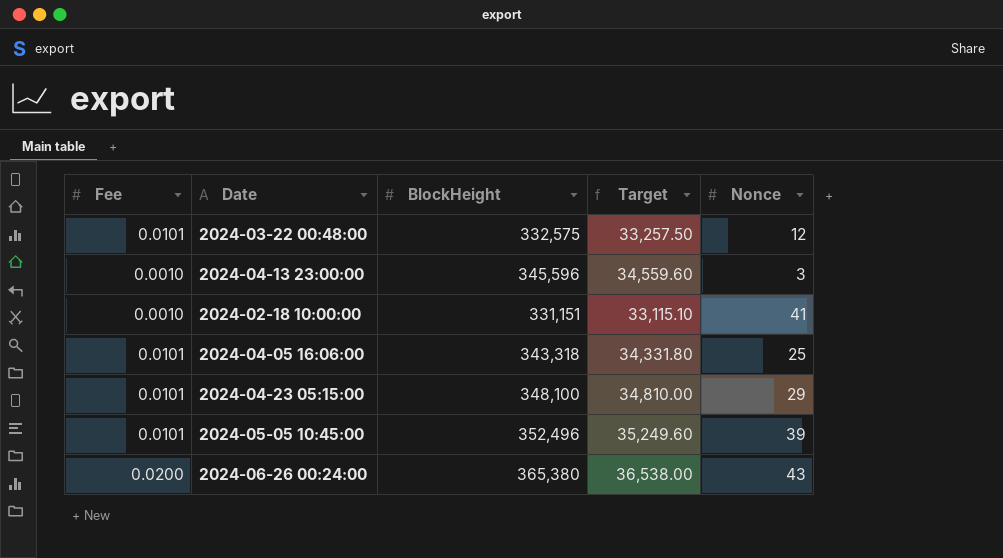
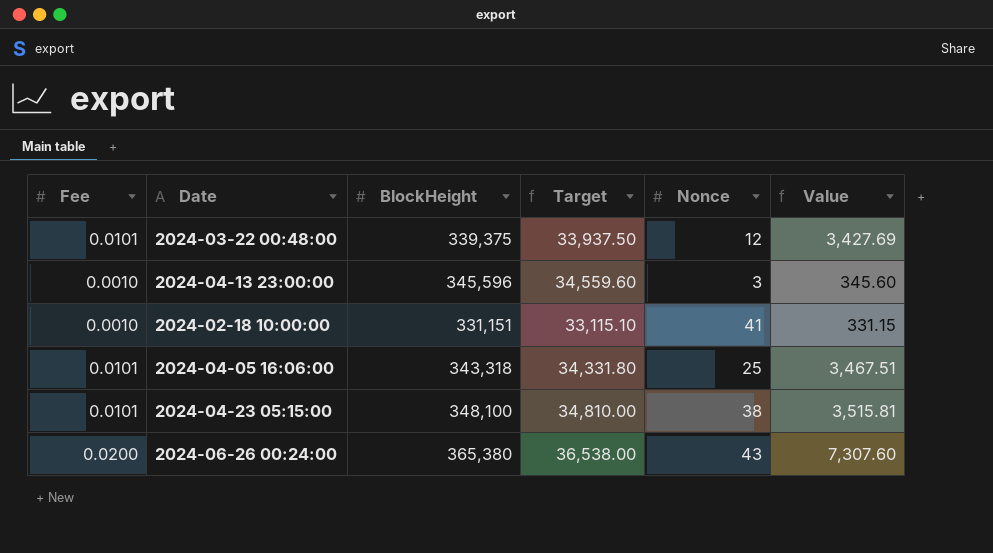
column Value | formula: none -> [Fee] * [BlockHeight]
row 2024-05-05 10:45:00: 0.0101 | 352,496 | 35,249.60 | 39 -> none
2024-03-22 00:48:00 | BlockHeight: 332,575 -> 339,375
2024-03-22 00:48:00 | Target: 33,257.50 -> 33,937.50
2024-04-23 05:15:00 | Nonce: 29 -> 38

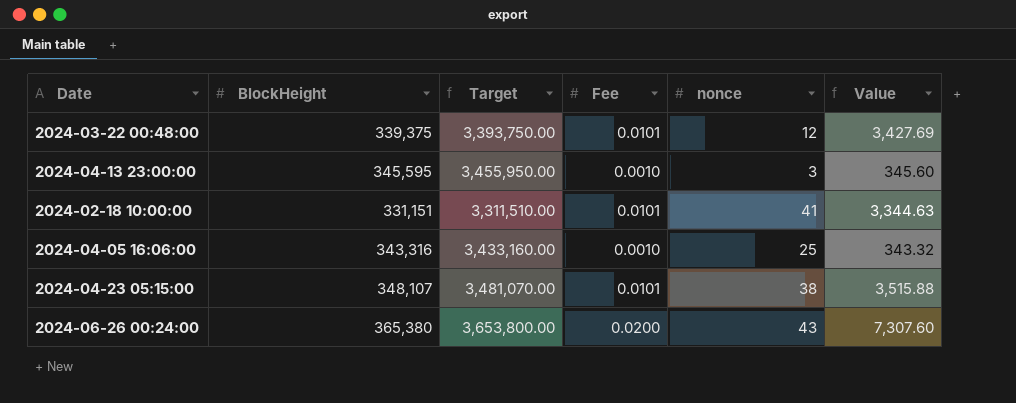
column Target | formula: [BlockHeight] * 0.1 -> [BlockHeight] * 10
column Fee | position: 1 -> 4
column name: Nonce -> nonce
2024-04-13 23:00:00 | BlockHeight: 345,596 -> 345,595
2024-02-18 10:00:00 | Fee: 0.0010 -> 0.0101
2024-02-18 10:00:00 | Value: 331.15 -> 3,344.63
2024-04-05 16:06:00 | BlockHeight: 343,318 -> 343,316
2024-04-05 16:06:00 | Fee: 0.0101 -> 0.0010
2024-04-05 16:06:00 | Value: 3,467.51 -> 343.32
2024-04-23 05:15:00 | BlockHeight: 348,100 -> 348,107
2024-04-23 05:15:00 | Value: 3,515.81 -> 3,515.88

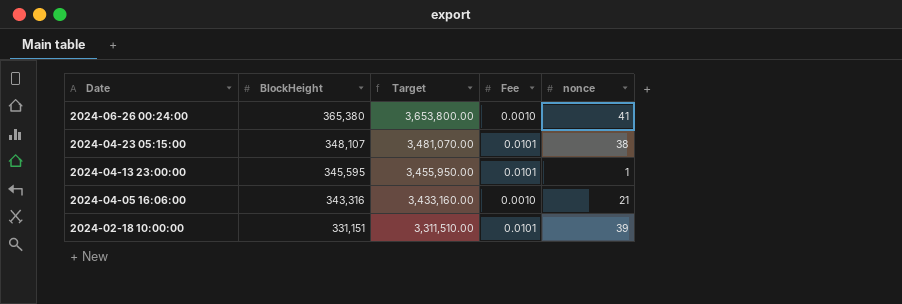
row order: none -> Date descending
column Value | formula: [BlockHeight] * [Fee] -> none
row 2024-03-22 00:48:00: 339,375 | 3,393,750.00 | 0.0101 | 12 | 3,427.69 -> none
2024-06-26 00:24:00 | Fee: 0.0200 -> 0.0010
2024-06-26 00:24:00 | nonce: 43 -> 41
2024-04-13 23:00:00 | Fee: 0.0010 -> 0.0101
2024-04-13 23:00:00 | nonce: 3 -> 1
2024-04-05 16:06:00 | nonce: 25 -> 21
2024-02-18 10:00:00 | nonce: 41 -> 39

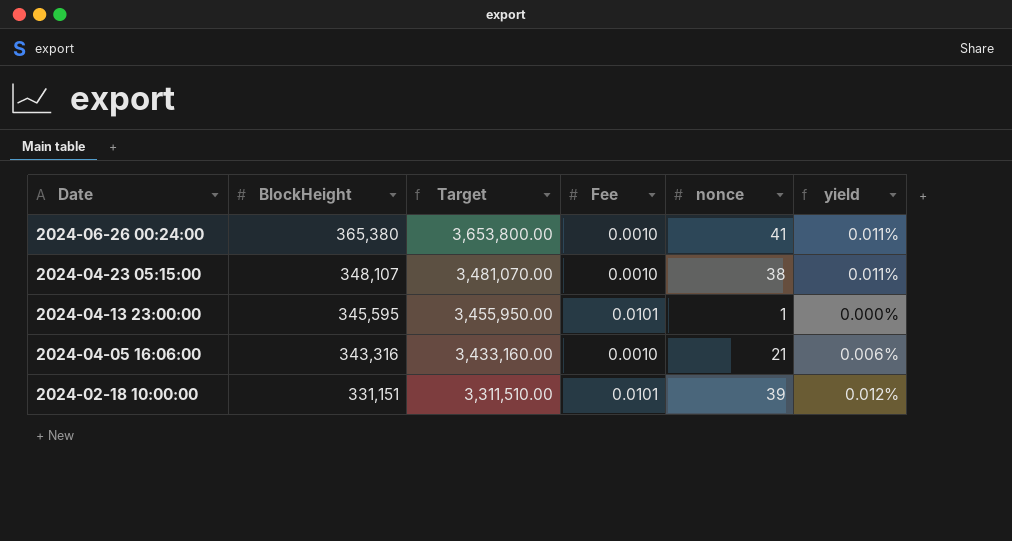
column yield | formula: none -> [nonce] / [BlockHeight]
2024-04-23 05:15:00 | Fee: 0.0101 -> 0.0010

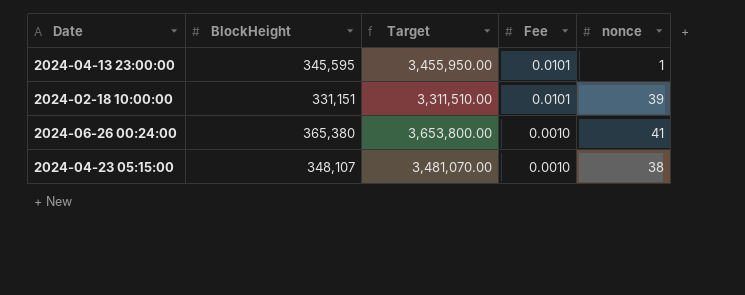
row order: Date descending -> Fee descending
column yield | formula: [nonce] / [BlockHeight] -> none
row 2024-04-05 16:06:00: 343,316 | 3,433,160.00 | 0.0010 | 21 | 0.006% -> none

